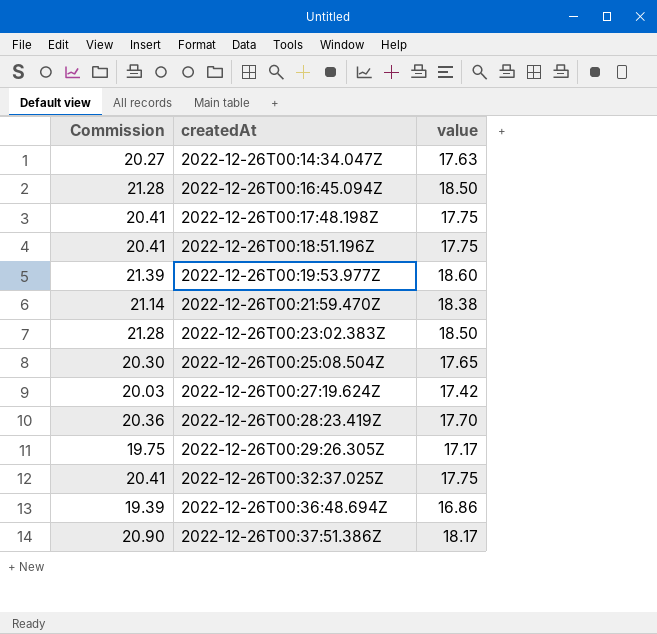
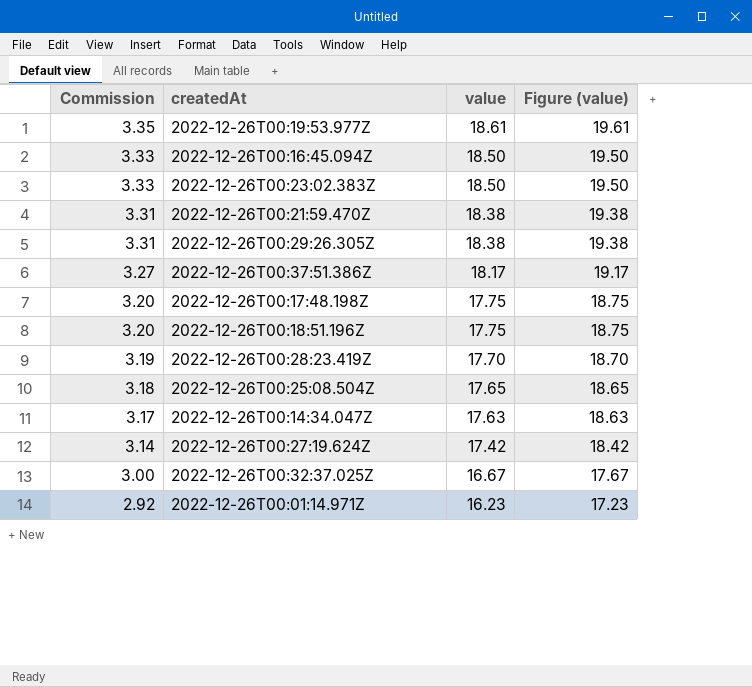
row order: createdAt ascending -> Commission descending
column Commission | formula: [value] * 1.15 -> [value] * 0.18
column Figure (value) | formula: none -> [value] + 1
row 2022-12-26T00:36:48.694Z: 19.39 | 16.86 -> none
2022-12-26T00:19:53.977Z | value: 18.60 -> 18.61
2022-12-26T00:29:26.305Z | value: 17.17 -> 18.38
2022-12-26T00:32:37.025Z | value: 17.75 -> 16.67
row 2022-12-26T00:01:14.971Z: none -> 2.92 | 16.23 | 17.23

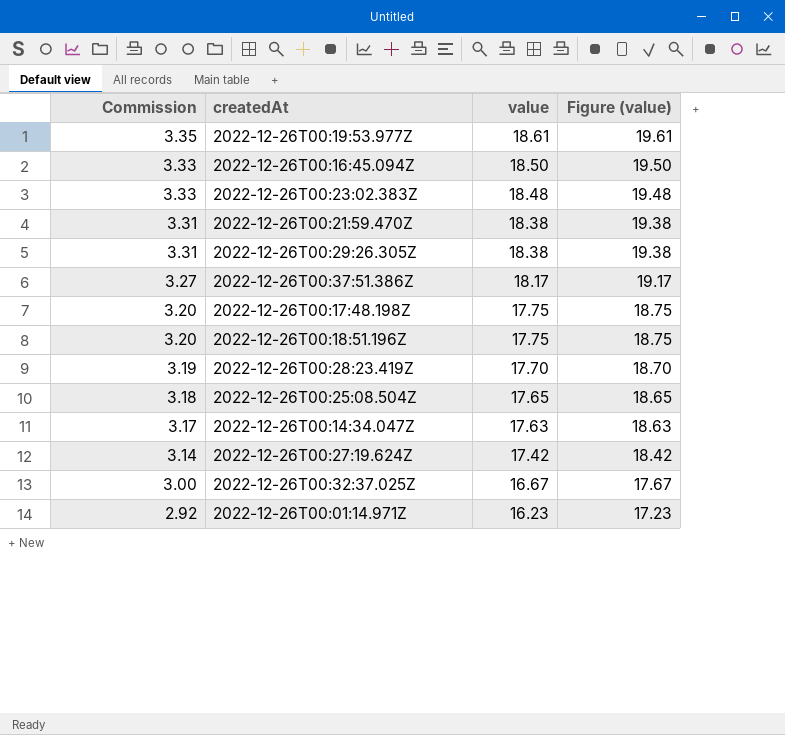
2022-12-26T00:23:02.383Z | value: 18.50 -> 18.48
2022-12-26T00:23:02.383Z | Figure (value): 19.50 -> 19.48

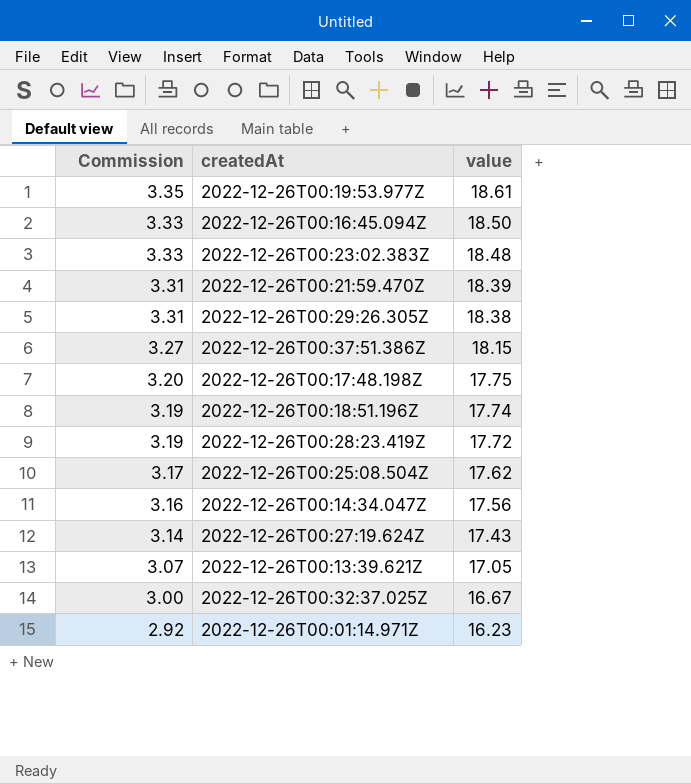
column Figure (value) | formula: [value] + 1 -> none
2022-12-26T00:21:59.470Z | value: 18.38 -> 18.39
2022-12-26T00:37:51.386Z | value: 18.17 -> 18.15
2022-12-26T00:18:51.196Z | Commission: 3.20 -> 3.19
2022-12-26T00:18:51.196Z | value: 17.75 -> 17.74
2022-12-26T00:28:23.419Z | value: 17.70 -> 17.72
2022-12-26T00:25:08.504Z | Commission: 3.18 -> 3.17
2022-12-26T00:25:08.504Z | value: 17.65 -> 17.62
2022-12-26T00:14:34.047Z | Commission: 3.17 -> 3.16
2022-12-26T00:14:34.047Z | value: 17.63 -> 17.56
2022-12-26T00:27:19.624Z | value: 17.42 -> 17.43
row 2022-12-26T00:13:39.621Z: none -> 3.07 | 17.05

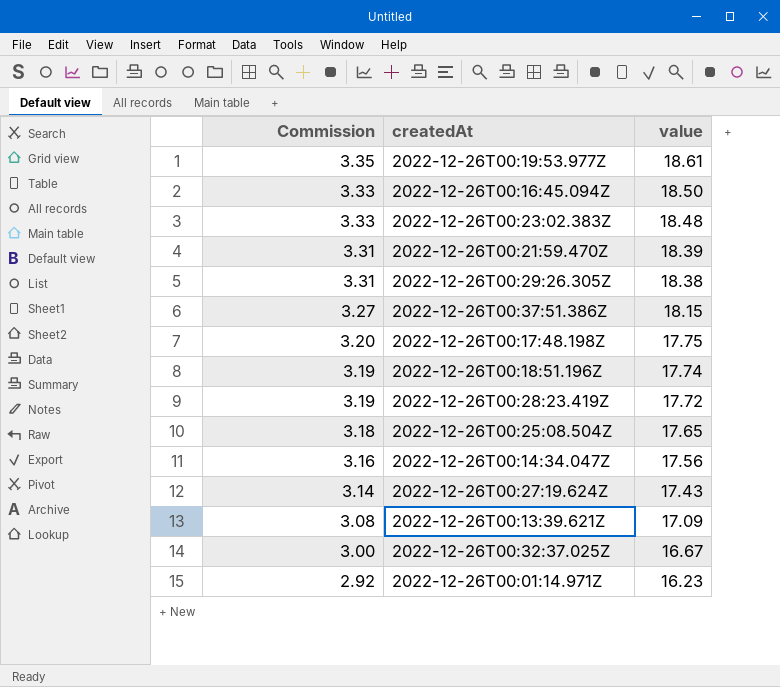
2022-12-26T00:25:08.504Z | Commission: 3.17 -> 3.18
2022-12-26T00:25:08.504Z | value: 17.62 -> 17.65
2022-12-26T00:13:39.621Z | Commission: 3.07 -> 3.08
2022-12-26T00:13:39.621Z | value: 17.05 -> 17.09

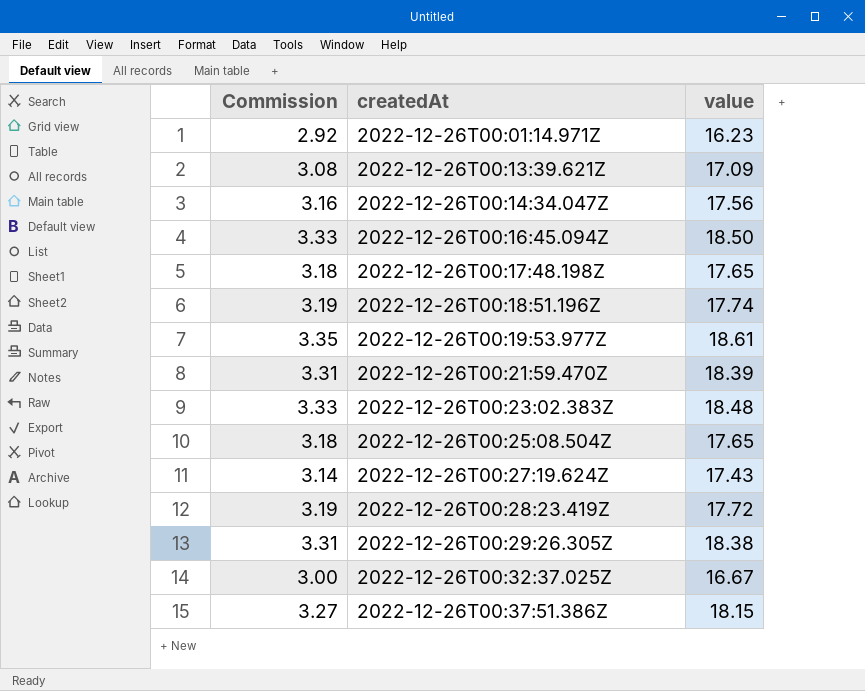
row order: Commission descending -> createdAt ascending
2022-12-26T00:17:48.198Z | Commission: 3.20 -> 3.18
2022-12-26T00:17:48.198Z | value: 17.75 -> 17.65

